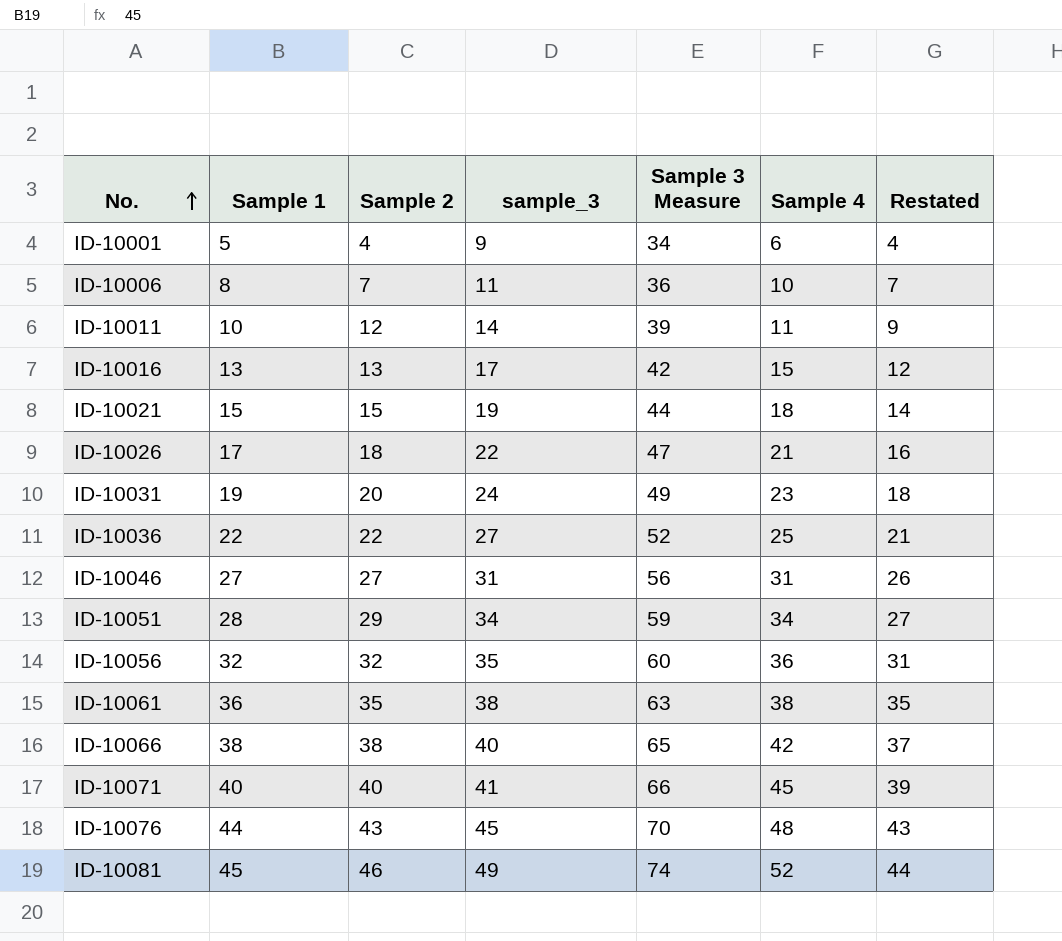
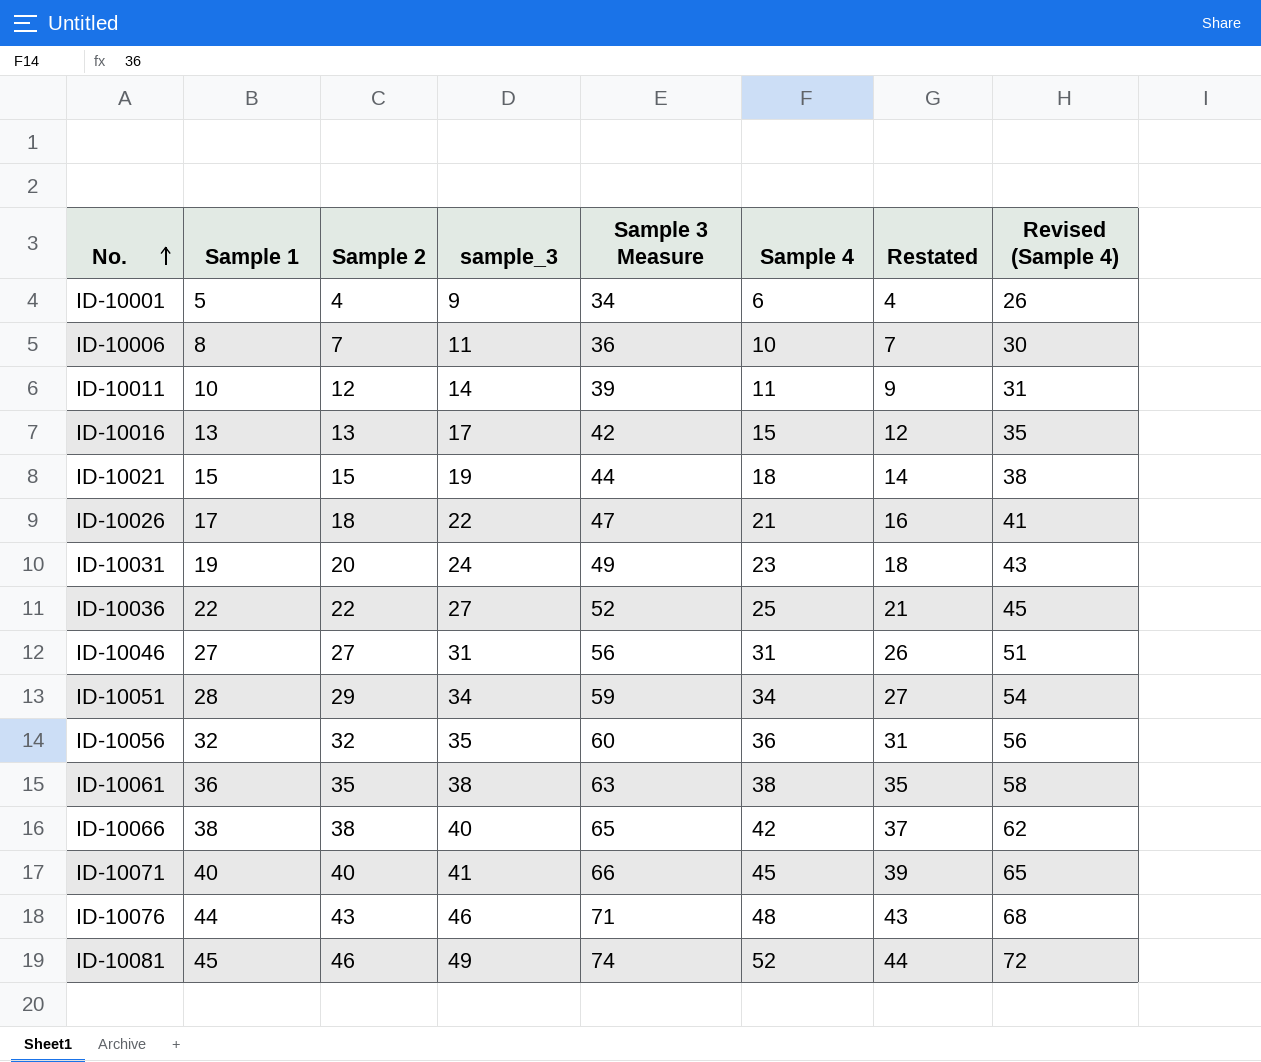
column Revised (Sample 4) | formula: none -> [Sample 4] + 20
ID-10076 | sample_3: 45 -> 46
ID-10076 | Sample 3 Measure: 70 -> 71

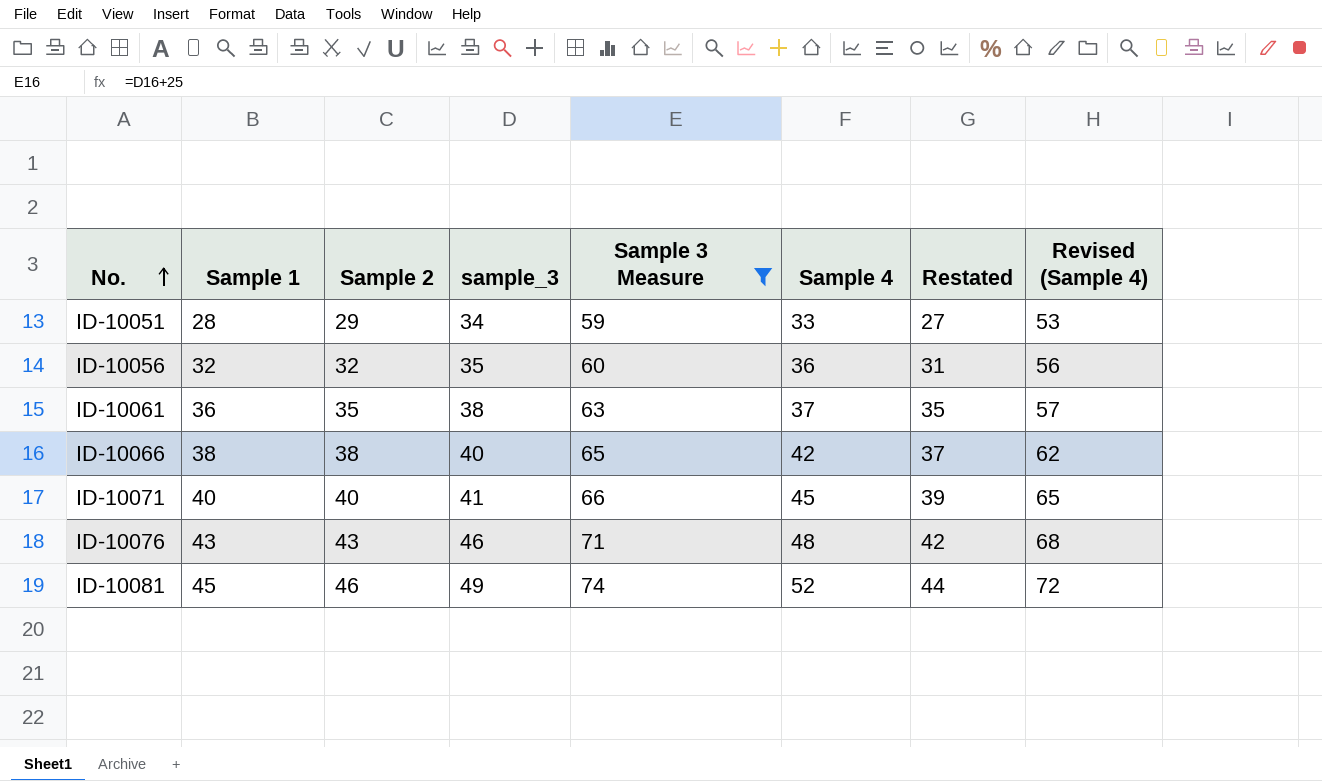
filter: none -> Sample 3 Measure >= 59
ID-10051 | Sample 4: 34 -> 33
ID-10051 | Revised (Sample 4): 54 -> 53
ID-10061 | Sample 4: 38 -> 37
ID-10061 | Revised (Sample 4): 58 -> 57
ID-10076 | Sample 1: 44 -> 43
ID-10076 | Restated: 43 -> 42

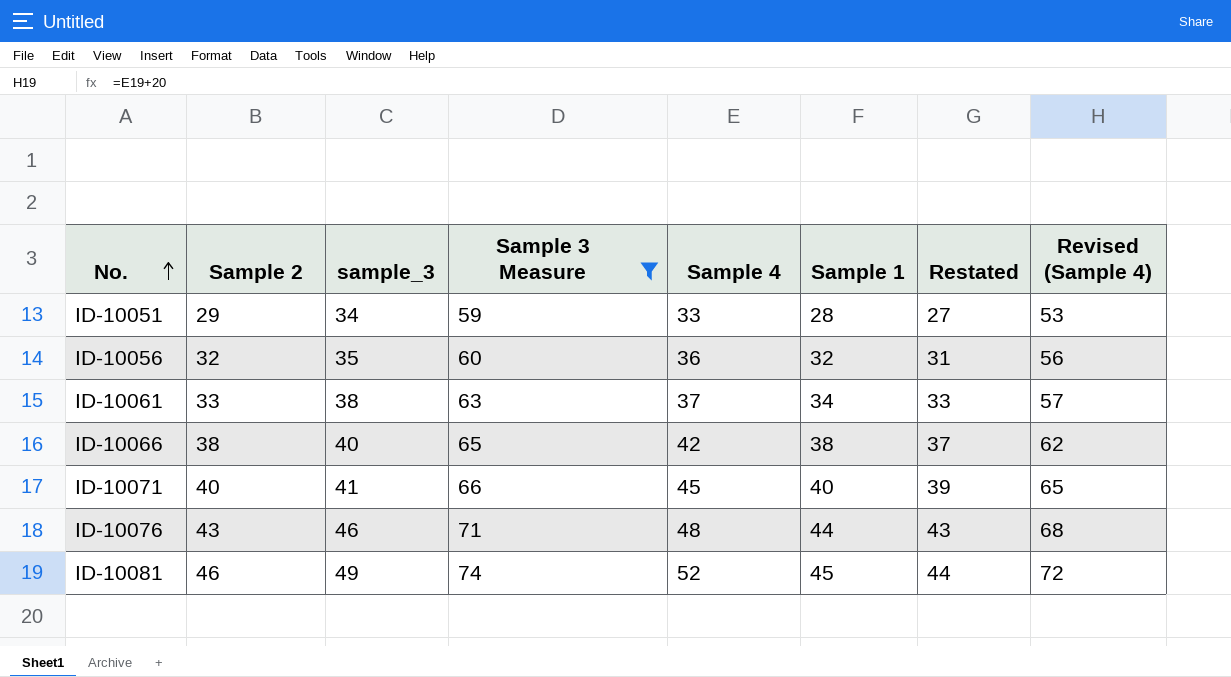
column Sample 1 | position: 2 -> 6
ID-10061 | Sample 2: 35 -> 33
ID-10061 | Sample 1: 36 -> 34
ID-10061 | Restated: 35 -> 33
ID-10076 | Sample 1: 43 -> 44
ID-10076 | Restated: 42 -> 43

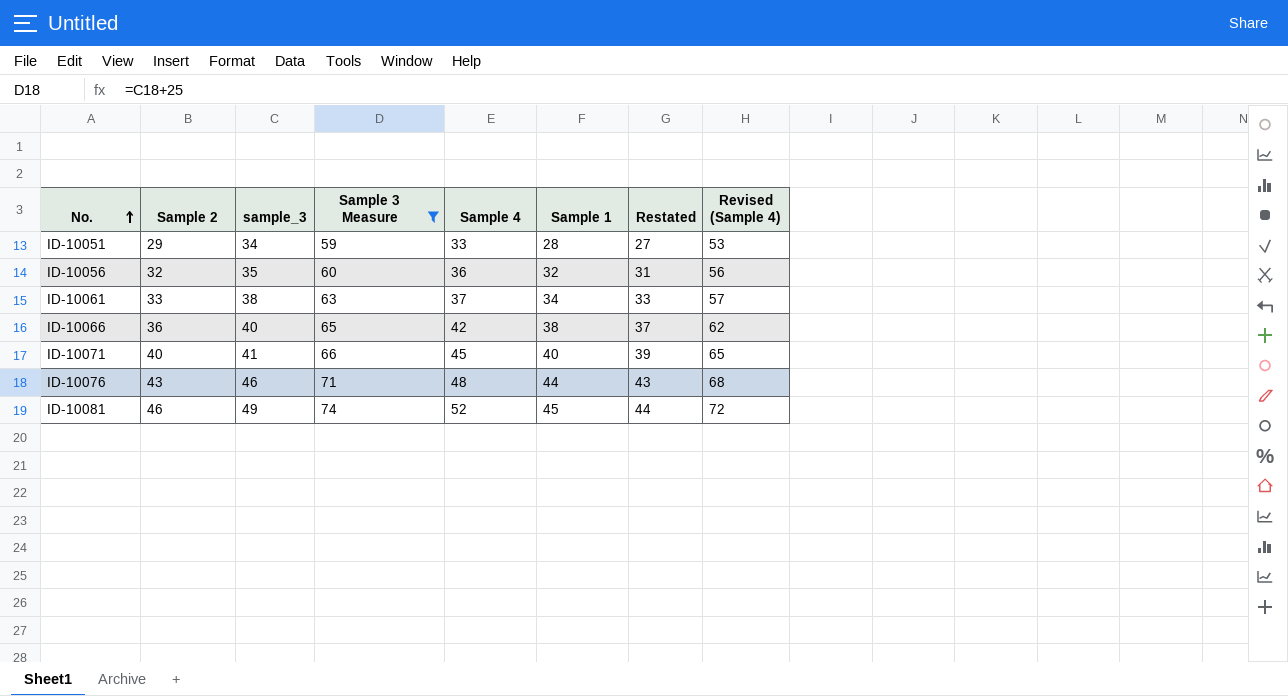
ID-10066 | Sample 2: 38 -> 36

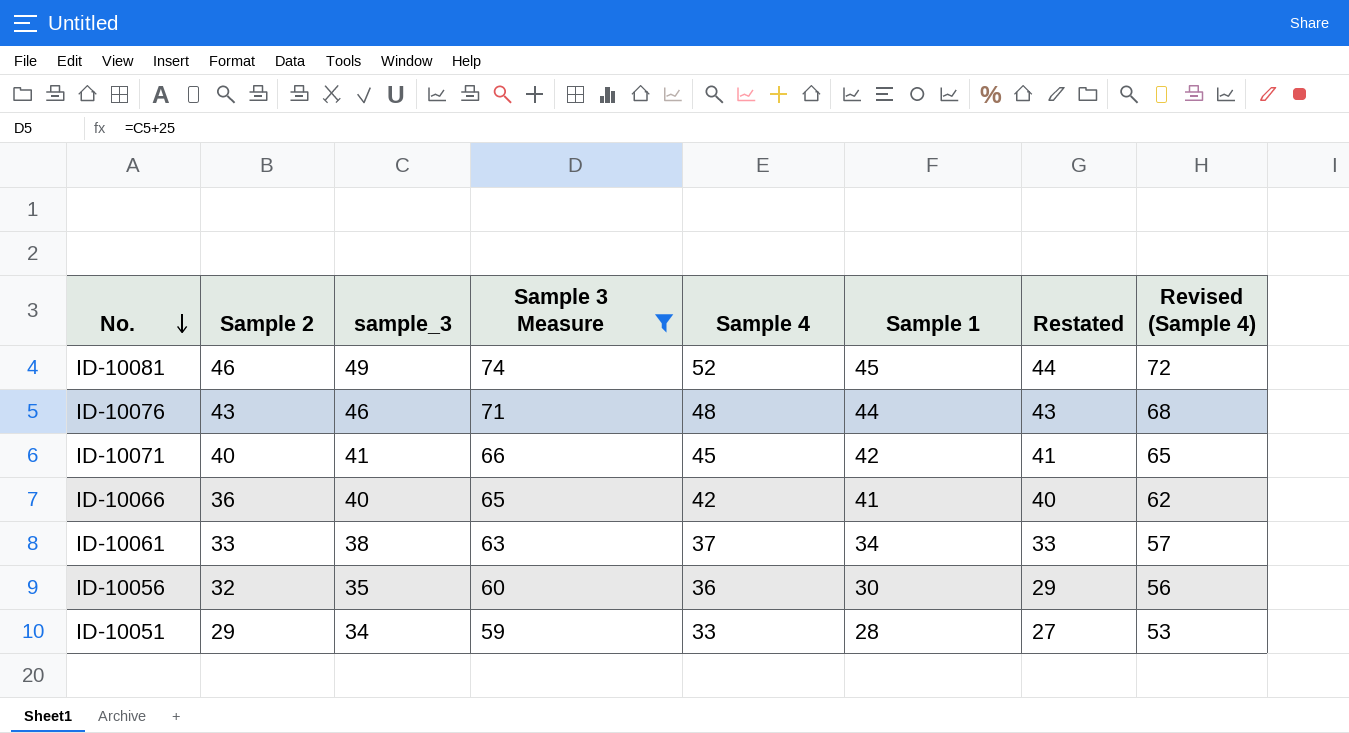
row order: No. ascending -> No. descending
ID-10071 | Sample 1: 40 -> 42
ID-10071 | Restated: 39 -> 41
ID-10066 | Sample 1: 38 -> 41
ID-10066 | Restated: 37 -> 40
ID-10056 | Sample 1: 32 -> 30
ID-10056 | Restated: 31 -> 29

